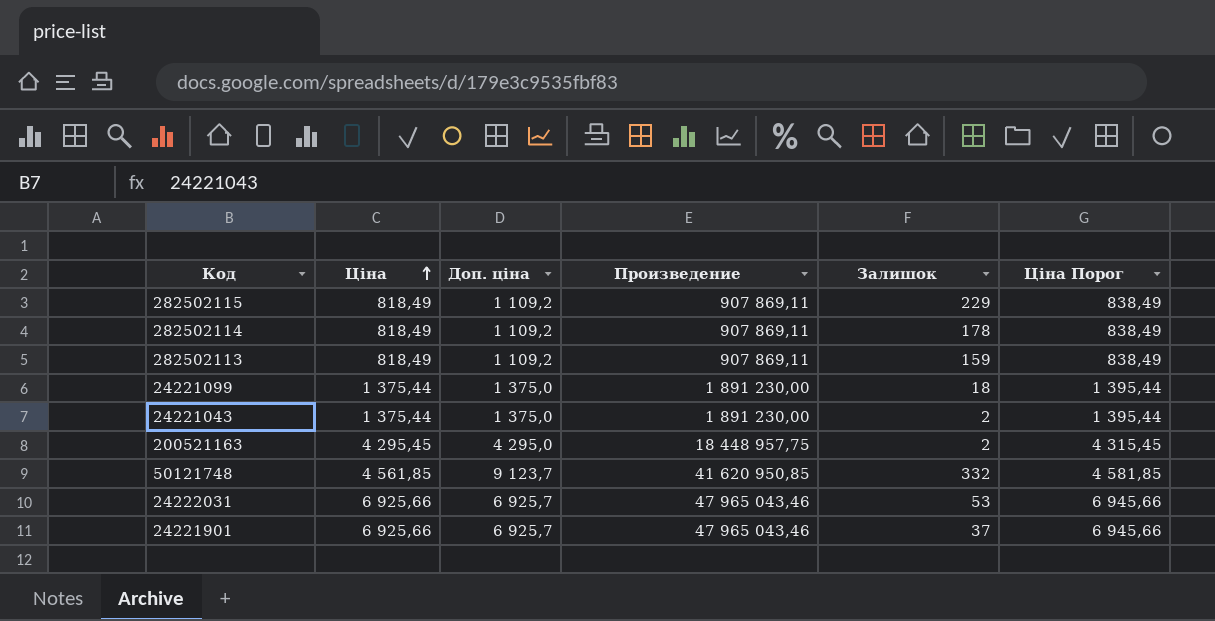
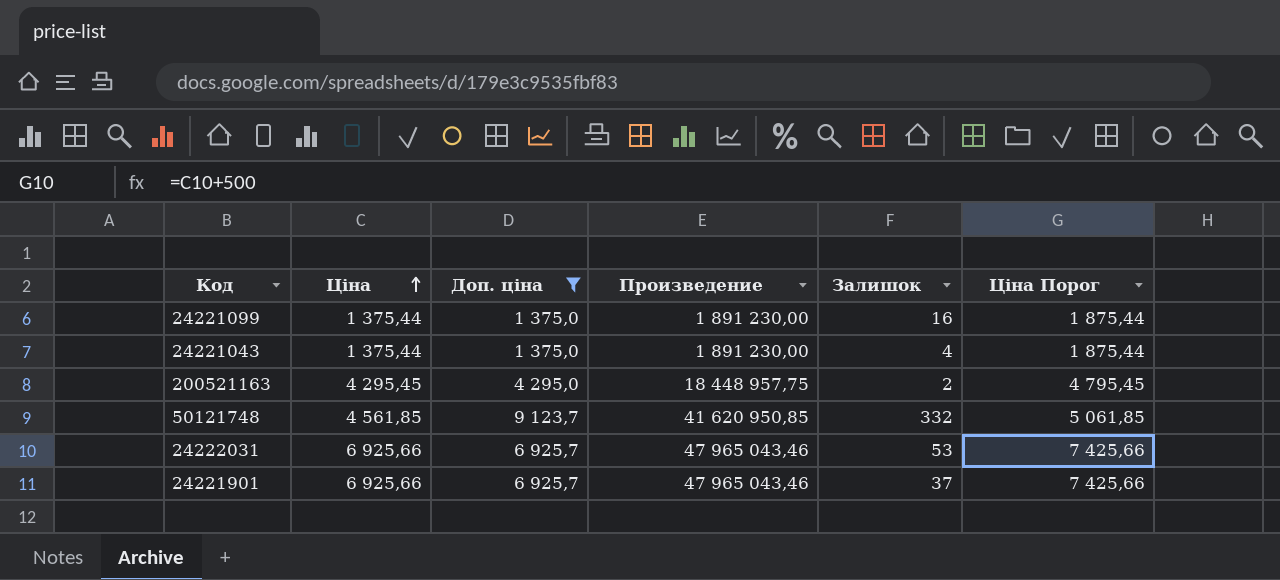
filter: none -> Доп. ціна != 1 109,2
column Ціна Порог | formula: [Ціна] + 20 -> [Ціна] + 500
24221099 | Залишок: 18 -> 16
24221043 | Залишок: 2 -> 4

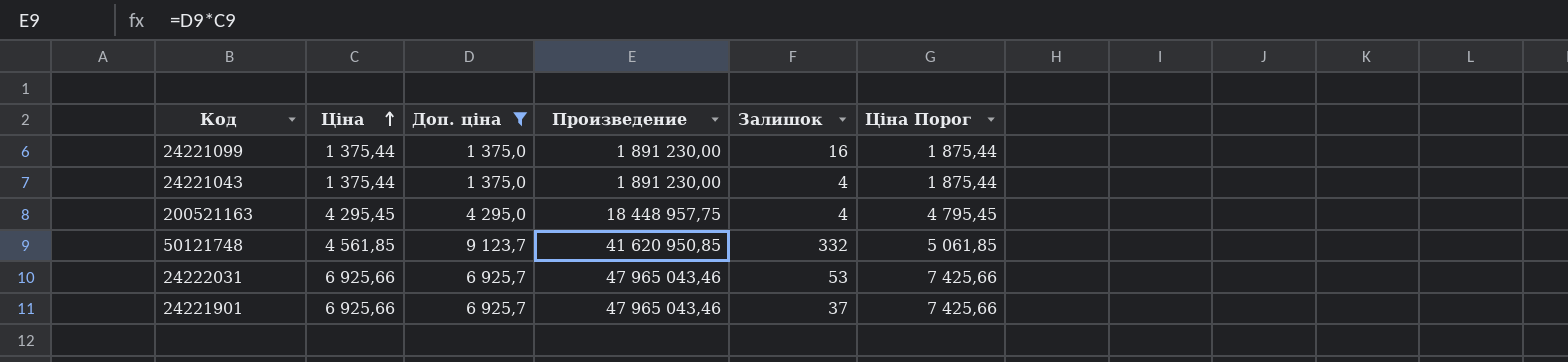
200521163 | Залишок: 2 -> 4

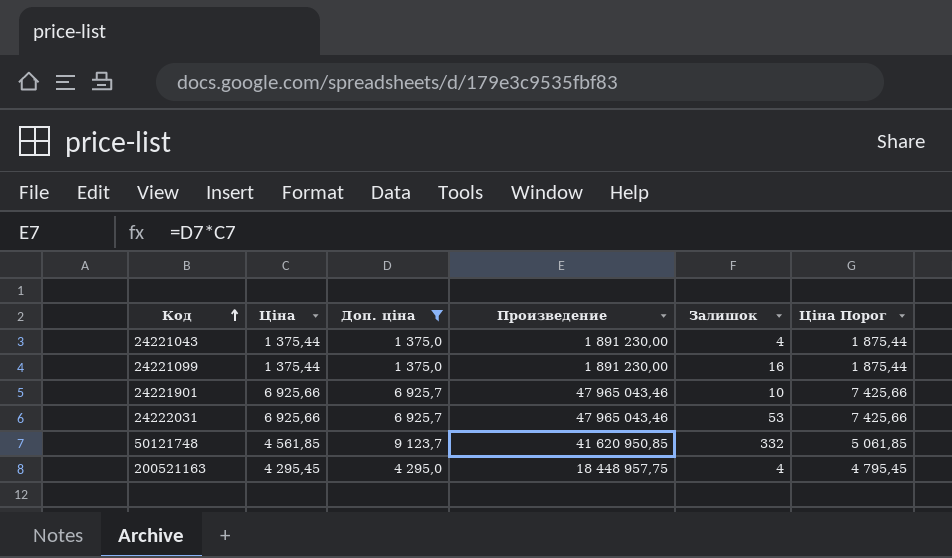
row order: Ціна ascending -> Код ascending
24221901 | Залишок: 37 -> 10

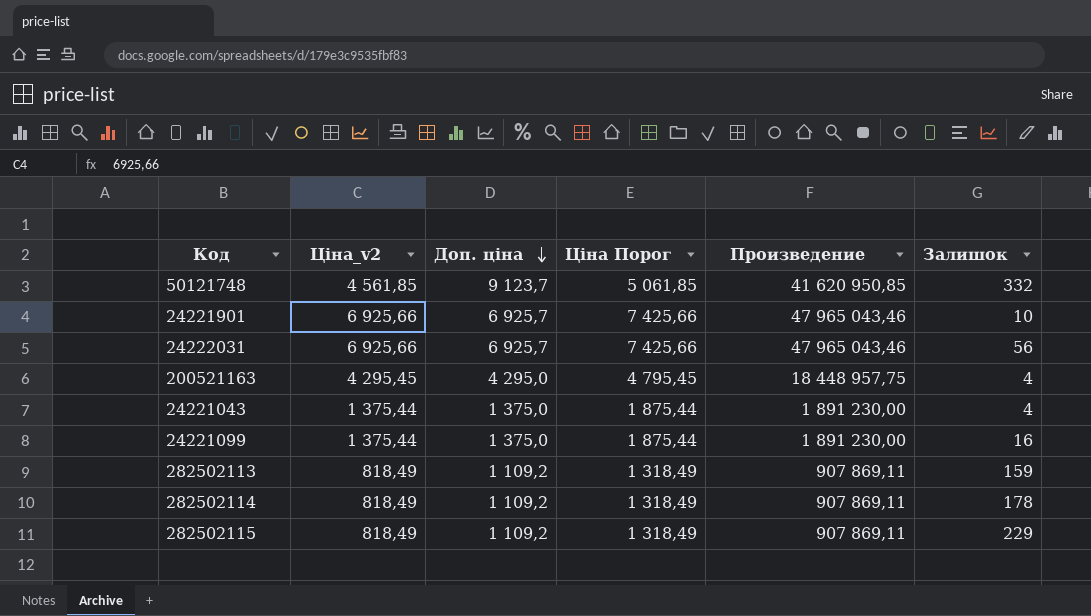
filter: Доп. ціна != 1 109,2 -> none
row order: Код ascending -> Доп. ціна descending
column name: Ціна -> Ціна_v2
column Ціна Порог | position: 6 -> 4
24222031 | Залишок: 53 -> 56

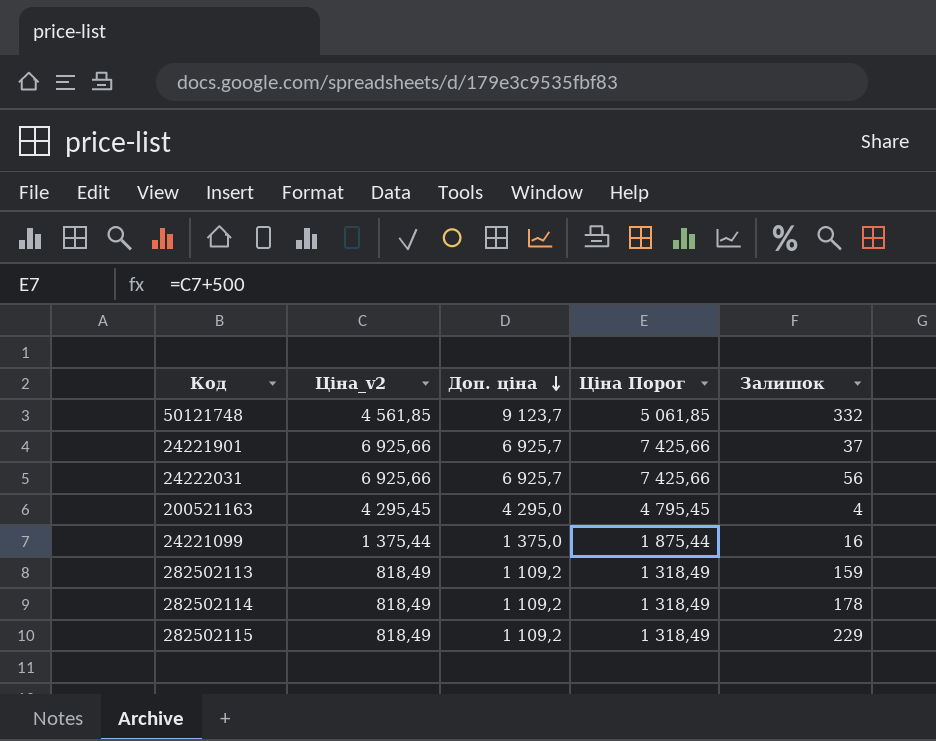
column Произведение | formula: [Ціна_v2] * [Доп. ціна] -> none
row 24221043: 1 375,44 | 1 375,0 | 1 875,44 | 1 891 230,00 | 4 -> none
24221901 | Залишок: 10 -> 37

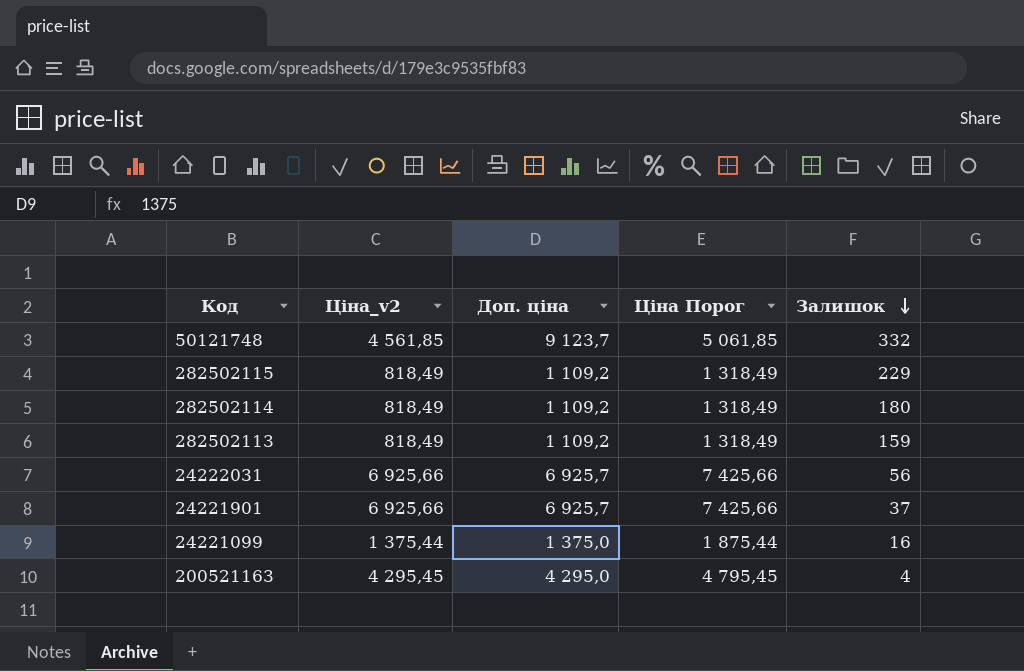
row order: Доп. ціна descending -> Залишок descending
282502114 | Залишок: 178 -> 180

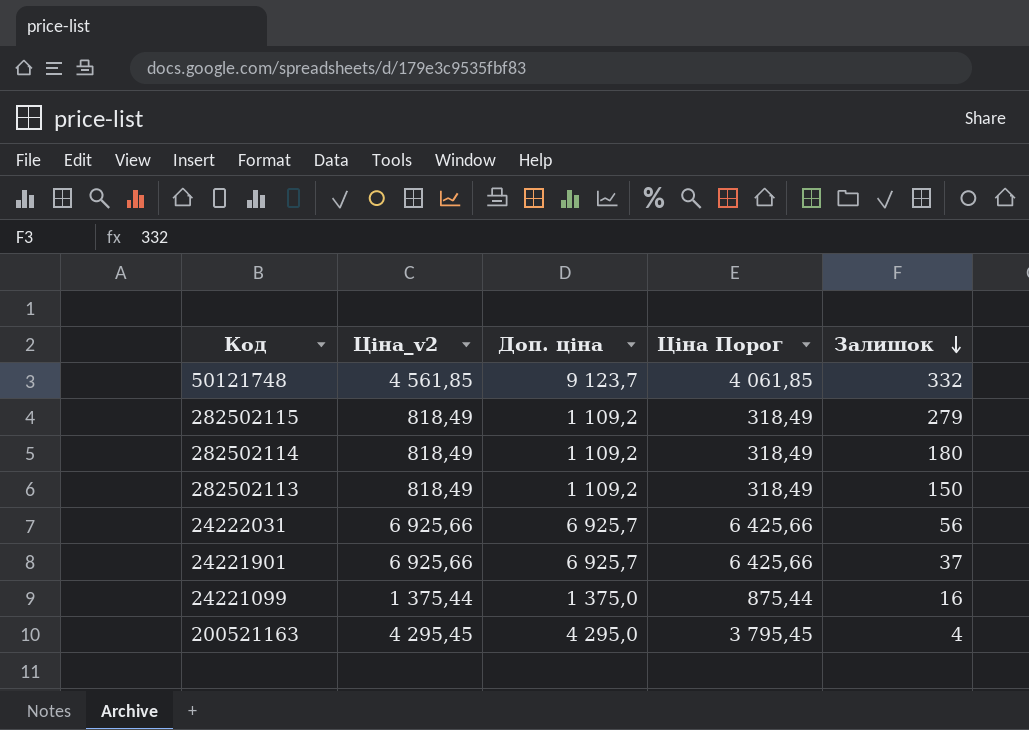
column Ціна Порог | formula: [Ціна_v2] + 500 -> [Ціна_v2] - 500
282502115 | Залишок: 229 -> 279
282502113 | Залишок: 159 -> 150

